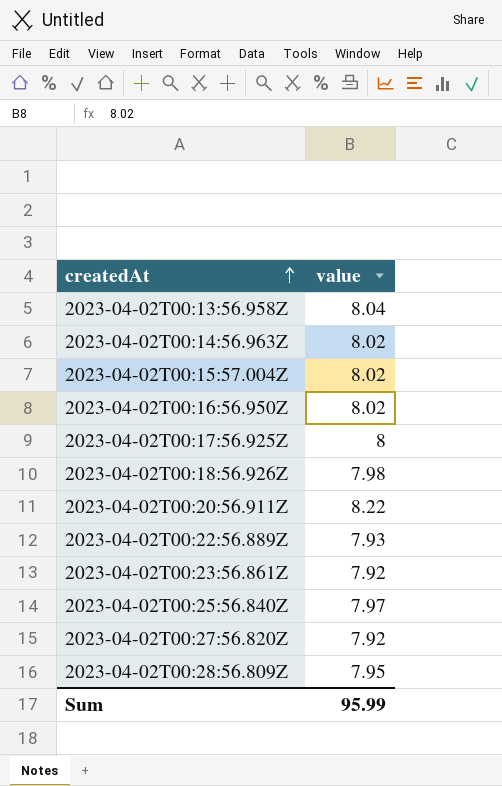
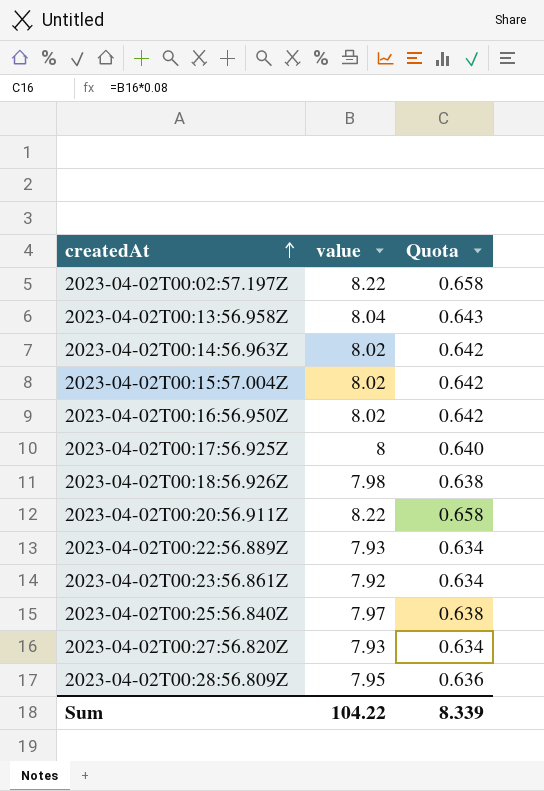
column Quota | formula: none -> [value] * 0.08
row 2023-04-02T00:02:57.197Z: none -> 8.22 | 0.658
2023-04-02T00:27:56.820Z | value: 7.92 -> 7.93
Sum | value: 95.99 -> 104.22

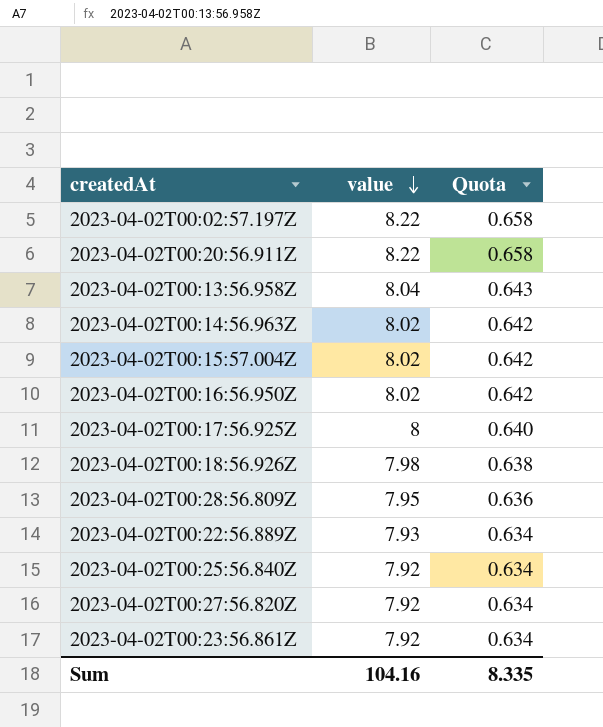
row order: createdAt ascending -> value descending
2023-04-02T00:25:56.840Z | value: 7.97 -> 7.92
2023-04-02T00:25:56.840Z | Quota: 0.638 -> 0.634
2023-04-02T00:27:56.820Z | value: 7.93 -> 7.92
Sum | value: 104.22 -> 104.16
Sum | Quota: 8.339 -> 8.335

